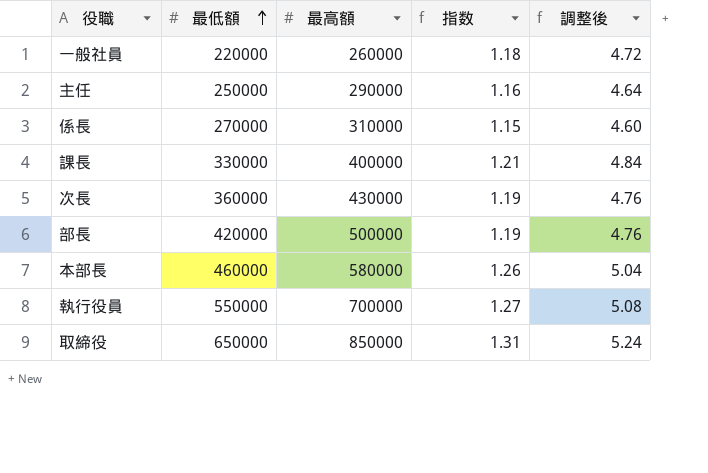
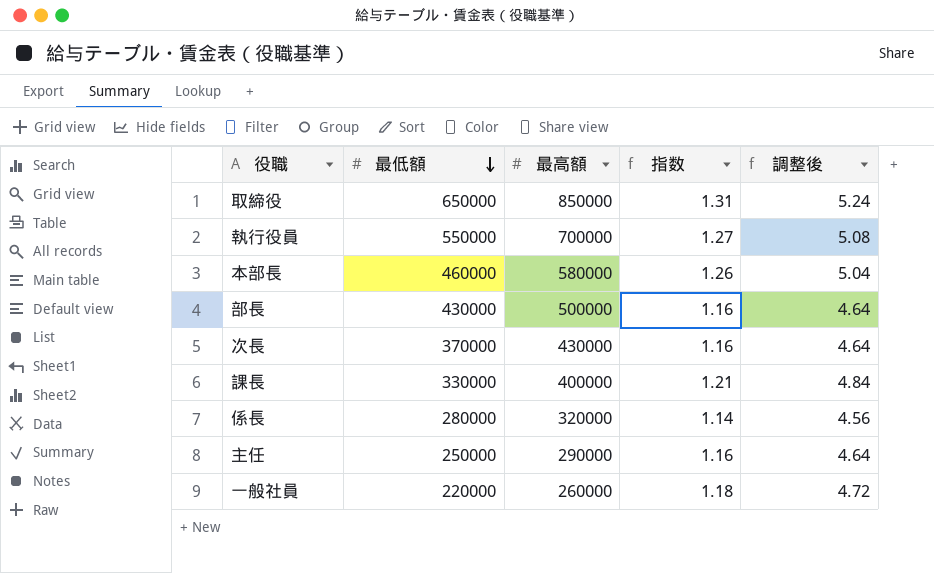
row order: 最低額 ascending -> 最低額 descending
部長 | 最低額: 420000 -> 430000
部長 | 指数: 1.19 -> 1.16
部長 | 調整後: 4.76 -> 4.64
次長 | 最低額: 360000 -> 370000
次長 | 指数: 1.19 -> 1.16
次長 | 調整後: 4.76 -> 4.64
係長 | 最低額: 270000 -> 280000
係長 | 最高額: 310000 -> 320000
係長 | 指数: 1.15 -> 1.14
係長 | 調整後: 4.60 -> 4.56

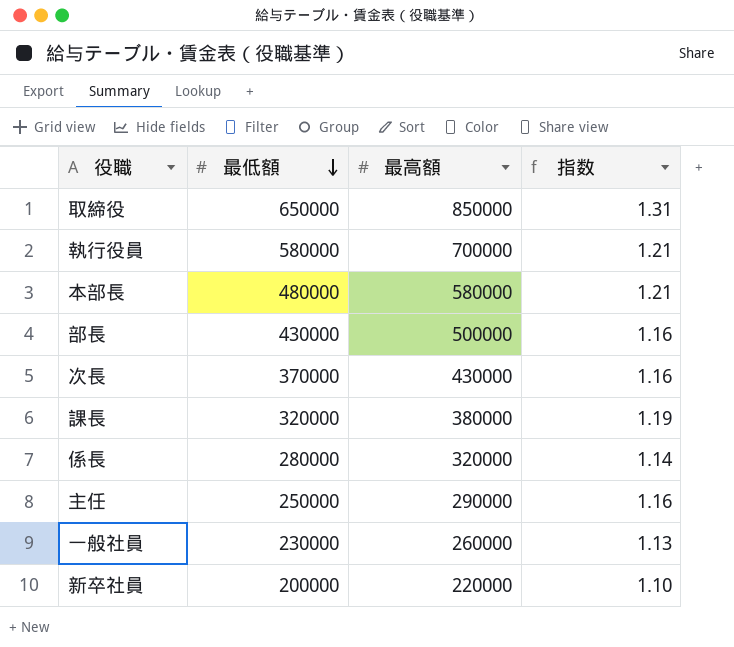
column 調整後 | formula: [指数] * 4 -> none
執行役員 | 最低額: 550000 -> 580000
執行役員 | 指数: 1.27 -> 1.21
本部長 | 最低額: 460000 -> 480000
本部長 | 指数: 1.26 -> 1.21
課長 | 最低額: 330000 -> 320000
課長 | 最高額: 400000 -> 380000
課長 | 指数: 1.21 -> 1.19
一般社員 | 最低額: 220000 -> 230000
一般社員 | 指数: 1.18 -> 1.13
row 新卒社員: none -> 200000 | 220000 | 1.10

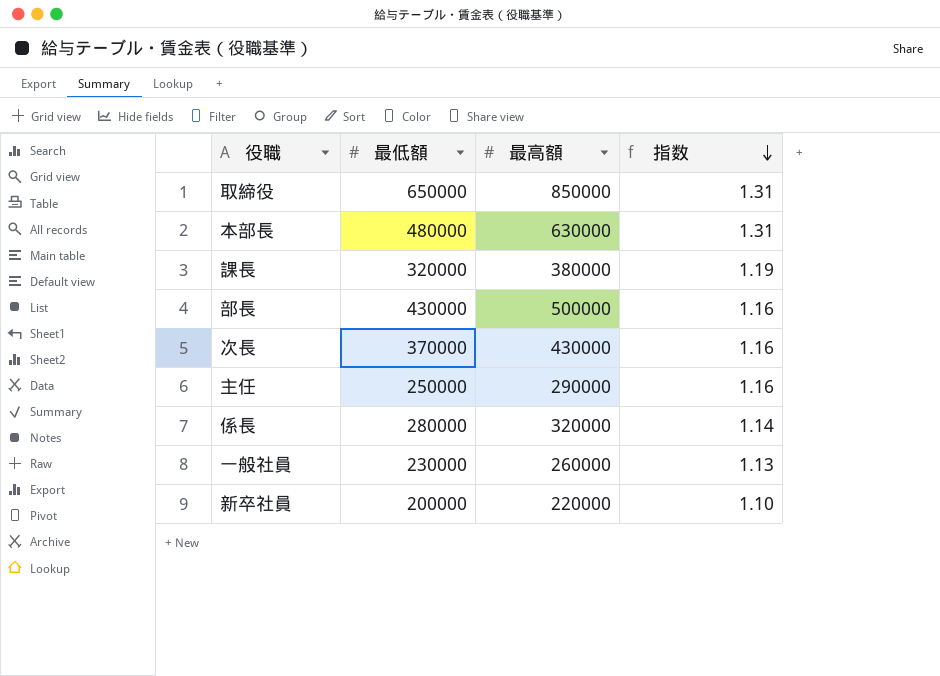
row order: 最低額 descending -> 指数 descending
row 執行役員: 580000 | 700000 | 1.21 -> none
本部長 | 最高額: 580000 -> 630000
本部長 | 指数: 1.21 -> 1.31

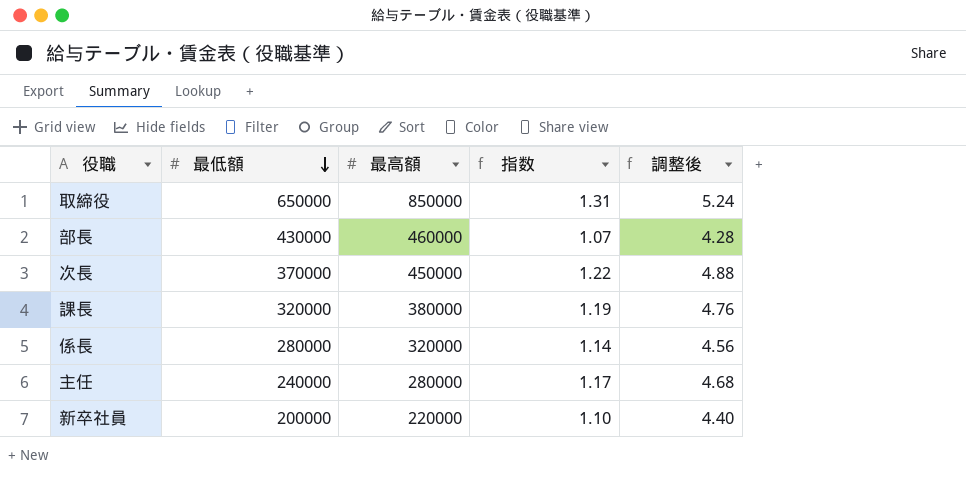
row order: 指数 descending -> 最低額 descending
column 調整後 | formula: none -> [指数] * 4
row 本部長: 480000 | 630000 | 1.31 -> none
row 一般社員: 230000 | 260000 | 1.13 -> none
部長 | 最高額: 500000 -> 460000
部長 | 指数: 1.16 -> 1.07
次長 | 最高額: 430000 -> 450000
次長 | 指数: 1.16 -> 1.22
主任 | 最低額: 250000 -> 240000
主任 | 最高額: 290000 -> 280000
主任 | 指数: 1.16 -> 1.17

